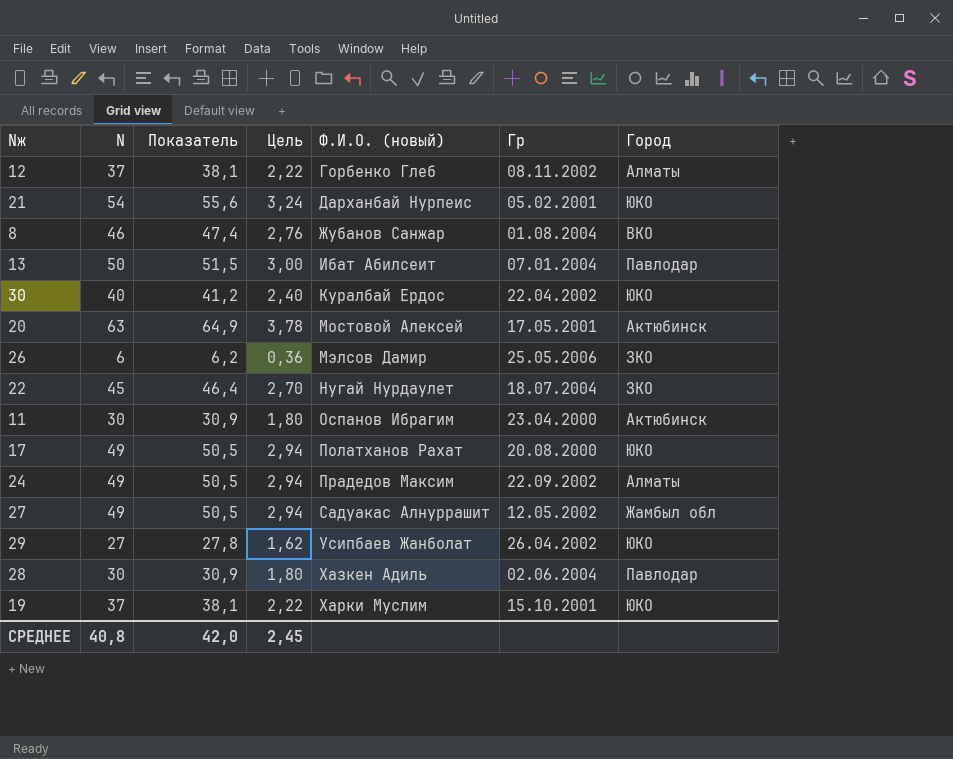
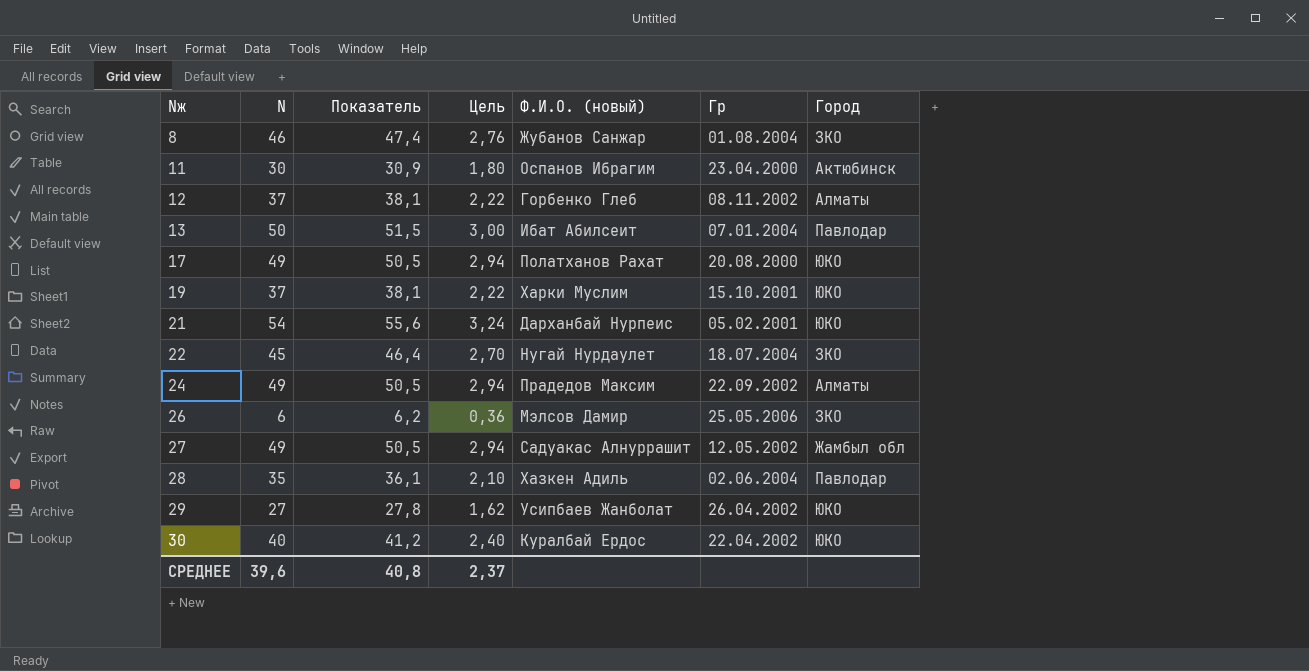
row order: Ф.И.О. (новый) ascending -> Nж ascending
row 20: 63 | 64,9 | 3,78 | Мостовой Алексей | 17.05.2001 | Актюбинск -> none
8 | Город: ВКО -> ЗКО
28 | N: 30 -> 35
28 | Показатель: 30,9 -> 36,1
28 | Цель: 1,80 -> 2,10
СРЕДНЕЕ | N: 40,8 -> 39,6
СРЕДНЕЕ | Показатель: 42,0 -> 40,8
СРЕДНЕЕ | Цель: 2,45 -> 2,37

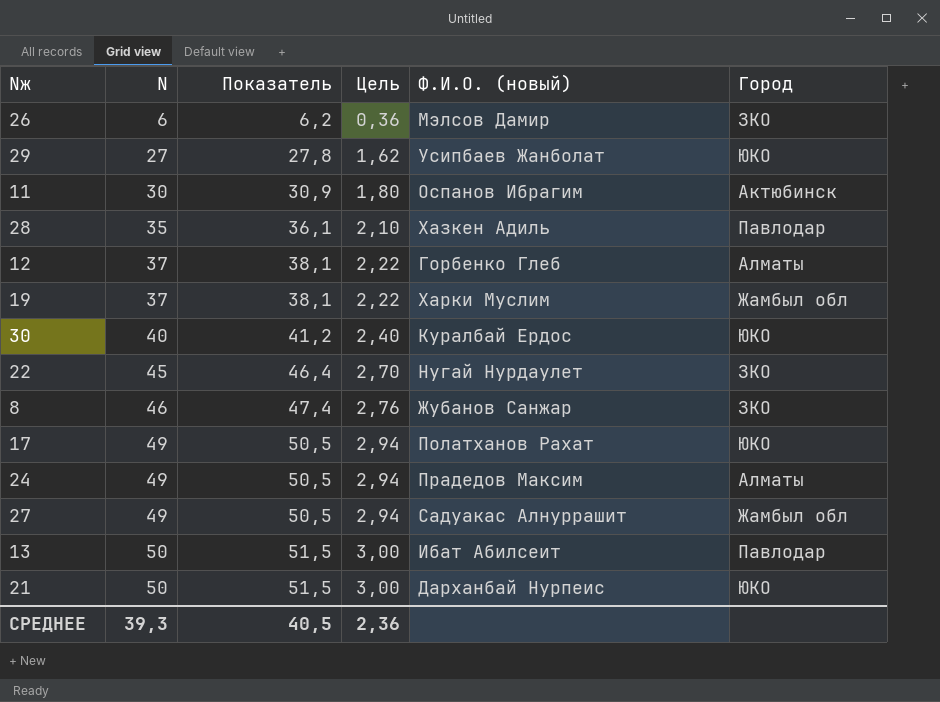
row order: Nж ascending -> N ascending
column Гр | position: 6 -> none
19 | Город: ЮКО -> Жамбыл обл
21 | N: 54 -> 50
21 | Показатель: 55,6 -> 51,5
21 | Цель: 3,24 -> 3,00
СРЕДНЕЕ | N: 39,6 -> 39,3
СРЕДНЕЕ | Показатель: 40,8 -> 40,5
СРЕДНЕЕ | Цель: 2,37 -> 2,36

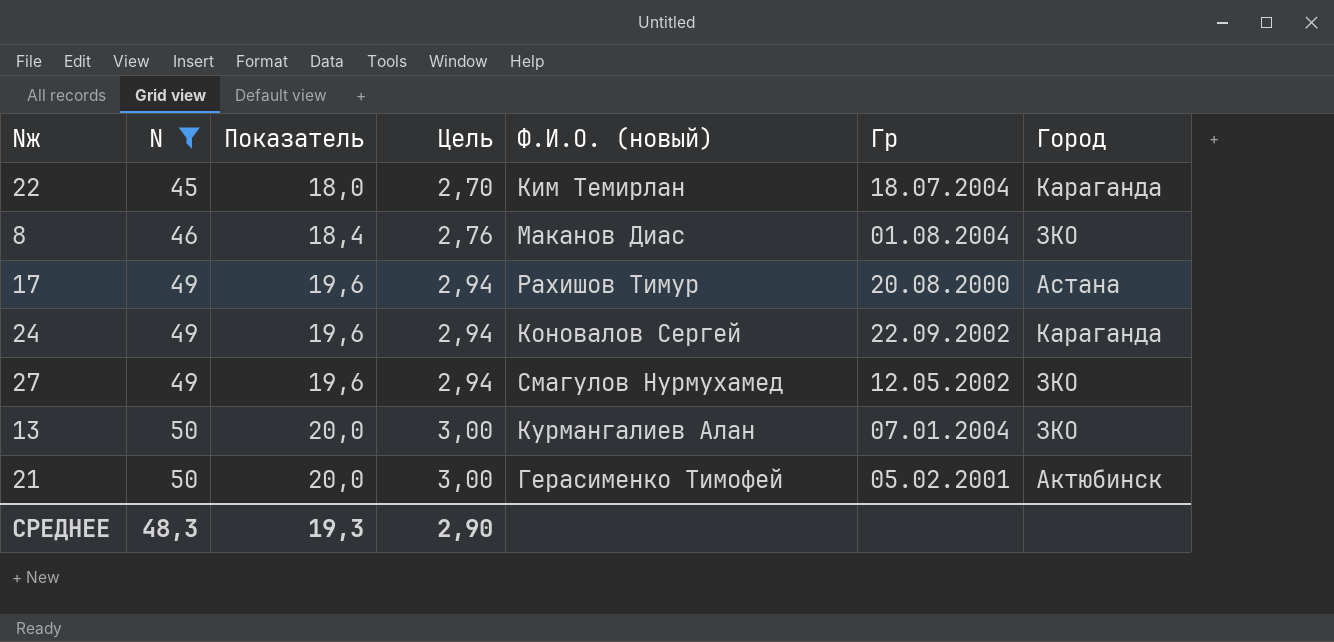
filter: none -> N >= 45
column Показатель | formula: [N] * 1,03 -> [N] * 0,4
column Гр | position: none -> 6
22 | Ф.И.О. (новый): Нугай Нурдаулет -> Ким Темирлан
22 | Город: ЗКО -> Караганда
8 | Ф.И.О. (новый): Жубанов Санжар -> Маканов Диас
17 | Ф.И.О. (новый): Полатханов Рахат -> Рахишов Тимур
17 | Город: ЮКО -> Астана
24 | Ф.И.О. (новый): Прадедов Максим -> Коновалов Сергей
24 | Город: Алматы -> Караганда
27 | Ф.И.О. (новый): Садуакас Алнуррашит -> Смагулов Нурмухамед
27 | Город: Жамбыл обл -> ЗКО
13 | Ф.И.О. (новый): Ибат Абилсеит -> Курмангалиев Алан
13 | Город: Павлодар -> ЗКО
21 | Ф.И.О. (новый): Дарханбай Нурпеис -> Герасименко Тимофей
21 | Город: ЮКО -> Актюбинск
СРЕДНЕЕ | N: 39,3 -> 48,3
СРЕДНЕЕ | Показатель: 40,5 -> 19,3
СРЕДНЕЕ | Цель: 2,36 -> 2,90

